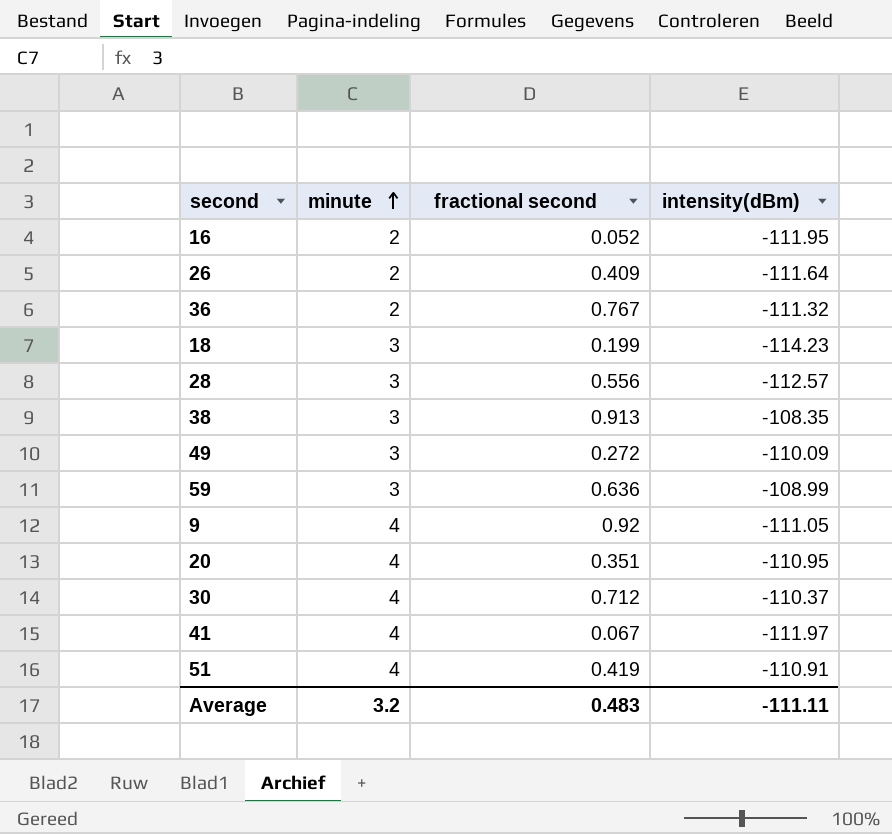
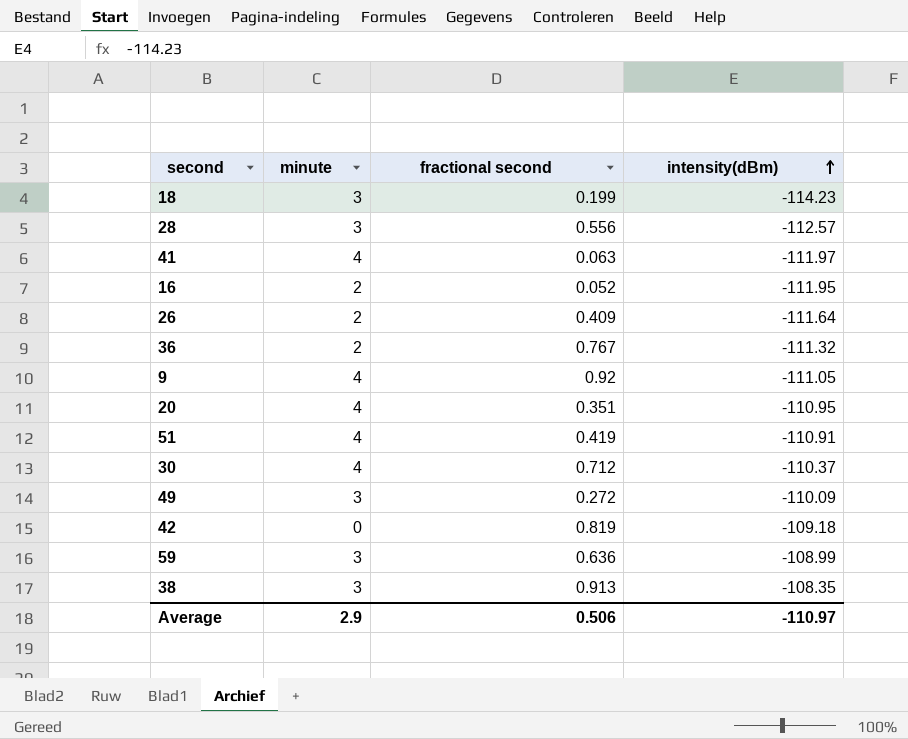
row order: minute ascending -> intensity(dBm) ascending
41 | fractional second: 0.067 -> 0.063
row 42: none -> 0 | 0.819 | -109.18
Average | minute: 3.2 -> 2.9
Average | fractional second: 0.483 -> 0.506
Average | intensity(dBm): -111.11 -> -110.97

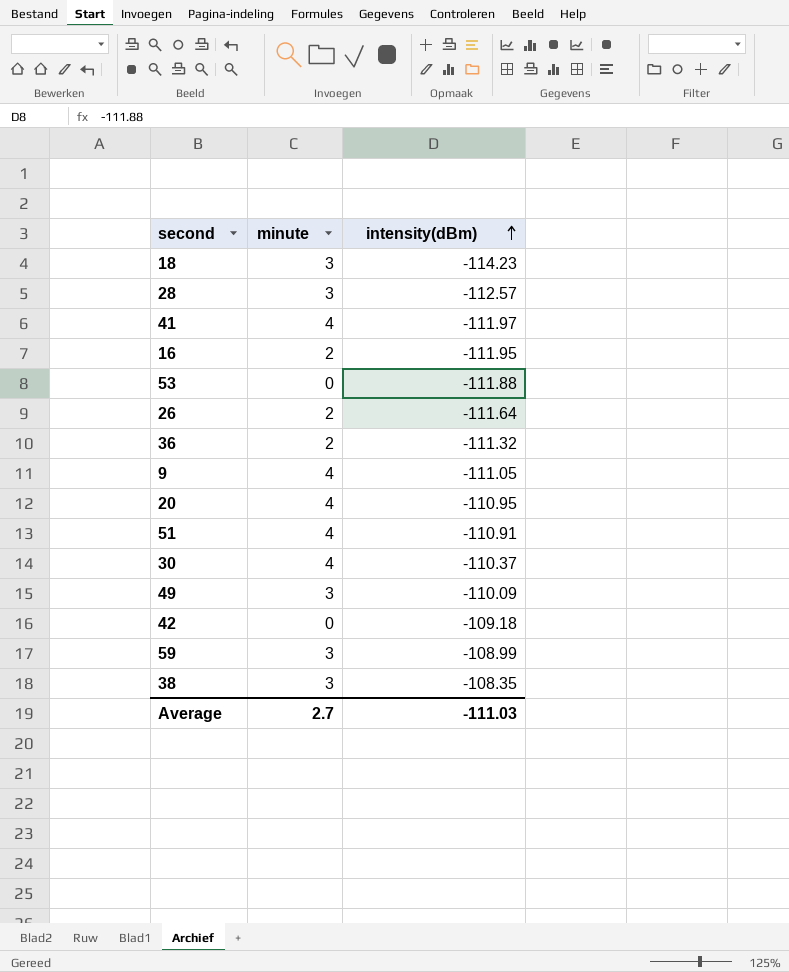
column fractional second | position: 3 -> none
row 53: none -> 0 | -111.88
Average | minute: 2.9 -> 2.7
Average | intensity(dBm): -110.97 -> -111.03

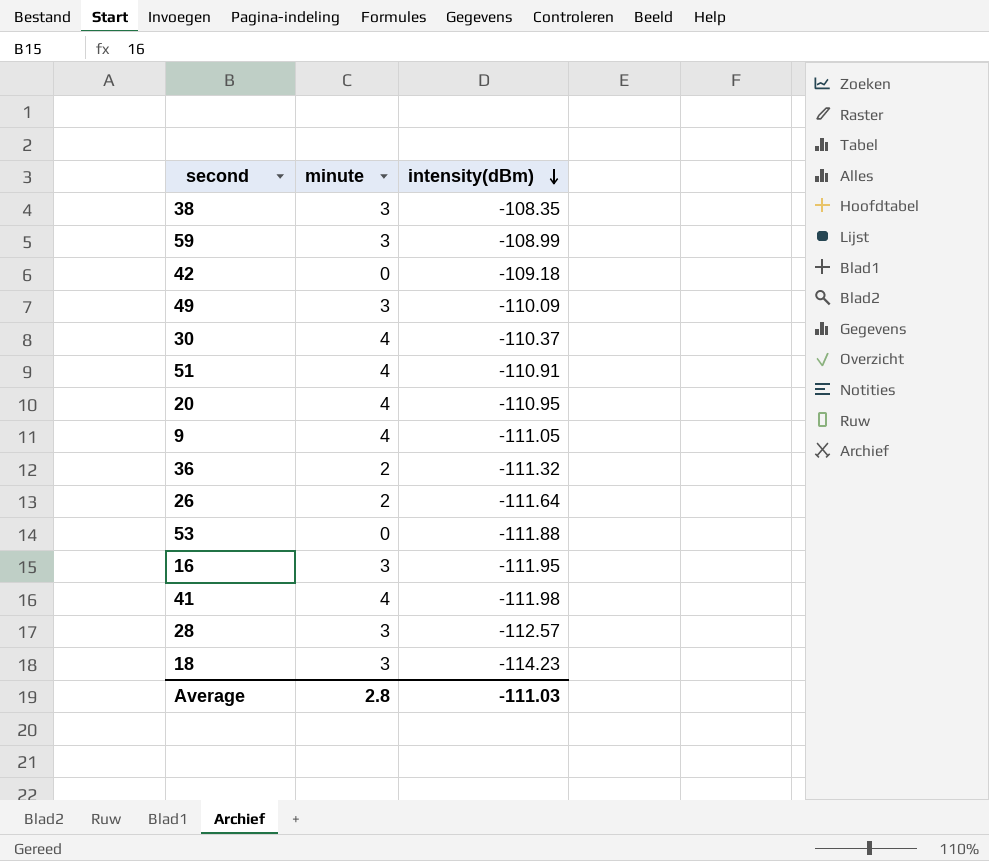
row order: intensity(dBm) ascending -> intensity(dBm) descending
16 | minute: 2 -> 3
41 | intensity(dBm): -111.97 -> -111.98
Average | minute: 2.7 -> 2.8

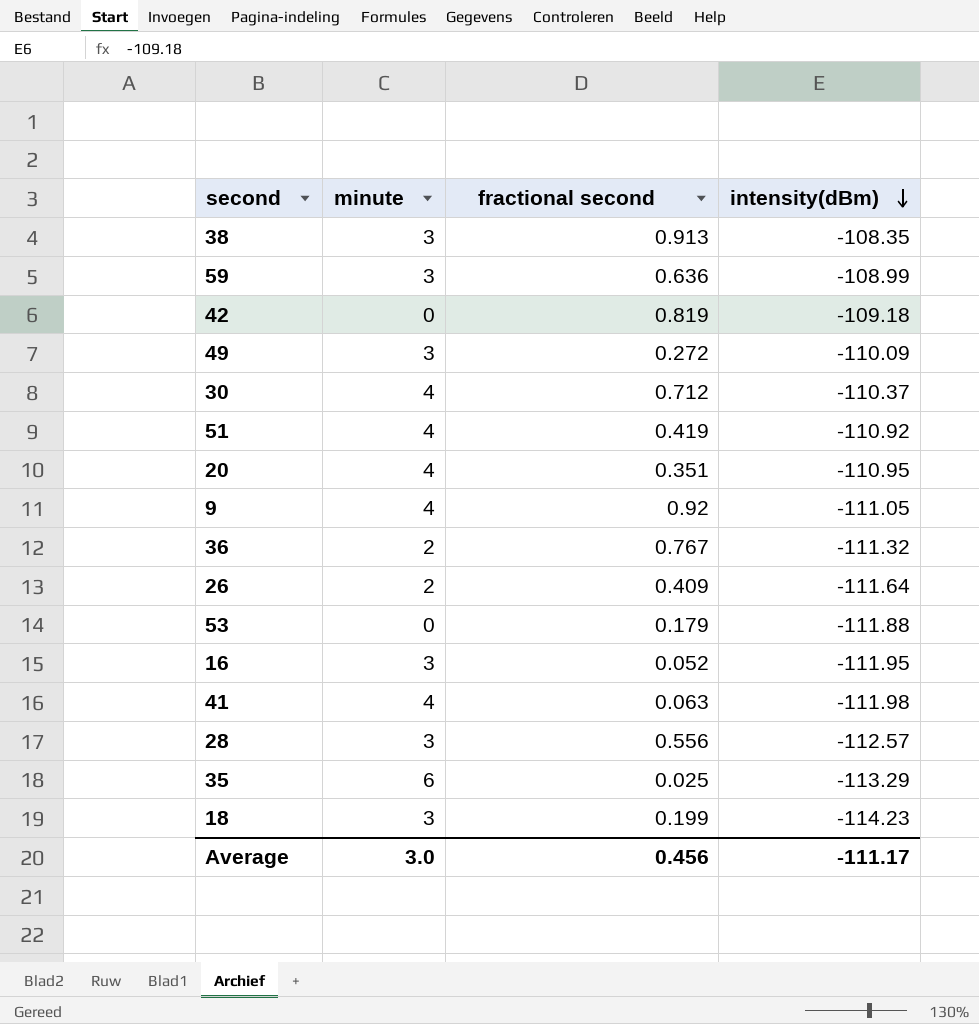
column fractional second | position: none -> 3
51 | intensity(dBm): -110.91 -> -110.92
row 35: none -> 6 | 0.025 | -113.29
Average | minute: 2.8 -> 3.0
Average | intensity(dBm): -111.03 -> -111.17

